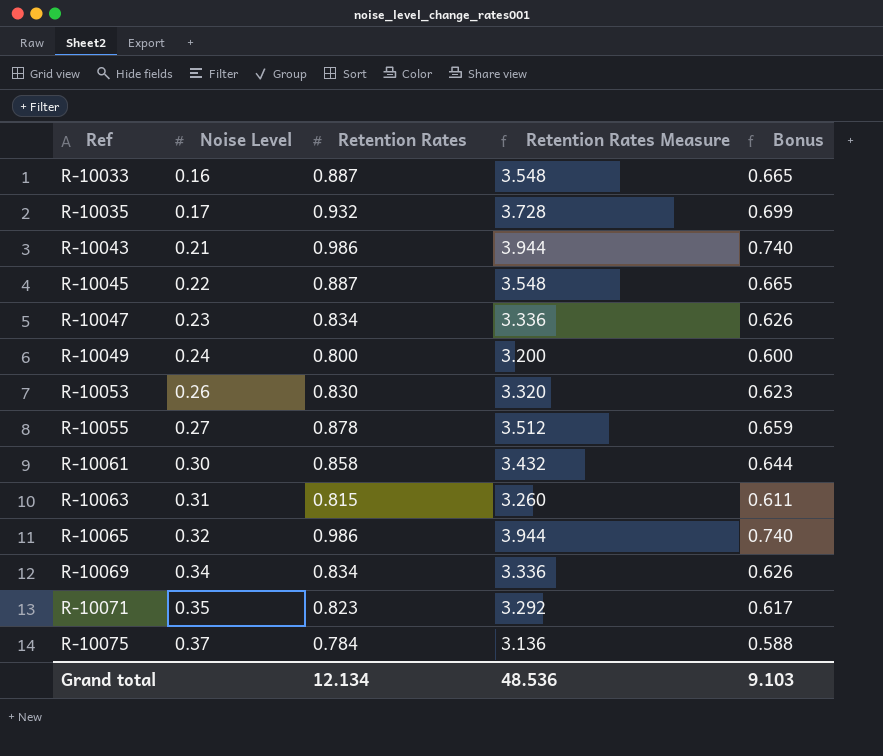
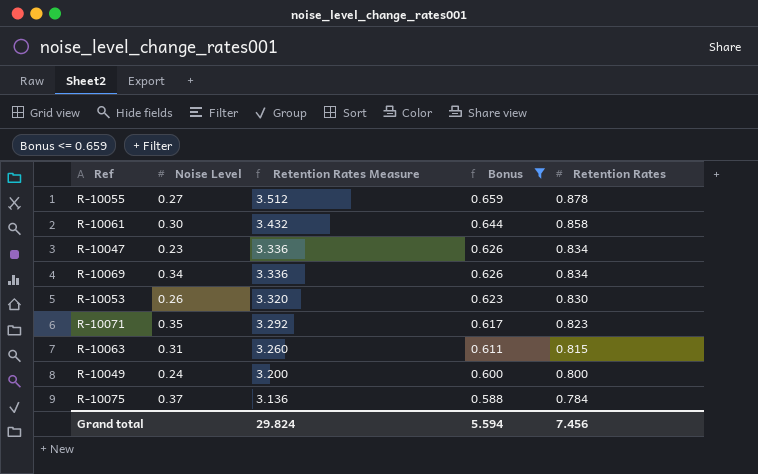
filter: none -> Bonus <= 0.659
row order: Ref ascending -> Retention Rates Measure descending
column Retention Rates | position: 3 -> 5
Grand total | Retention Rates Measure: 48.536 -> 29.824
Grand total | Bonus: 9.103 -> 5.594
Grand total | Retention Rates: 12.134 -> 7.456

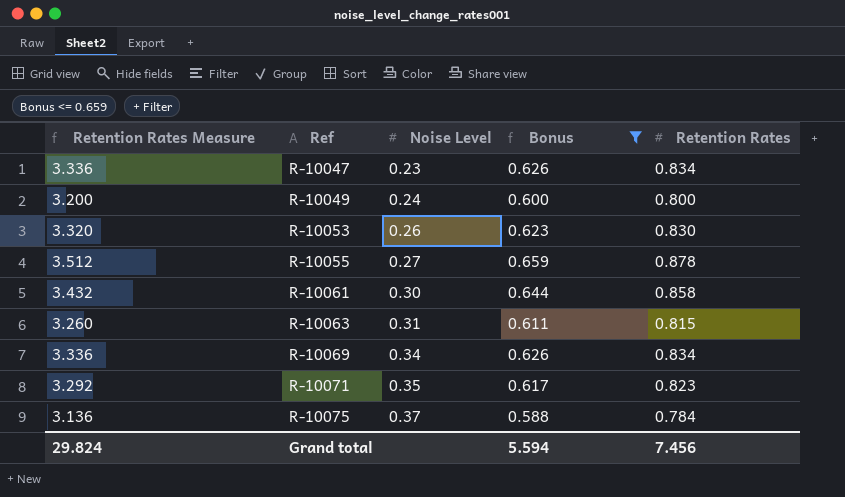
row order: Retention Rates Measure descending -> Ref ascending
column Retention Rates Measure | position: 3 -> 1

